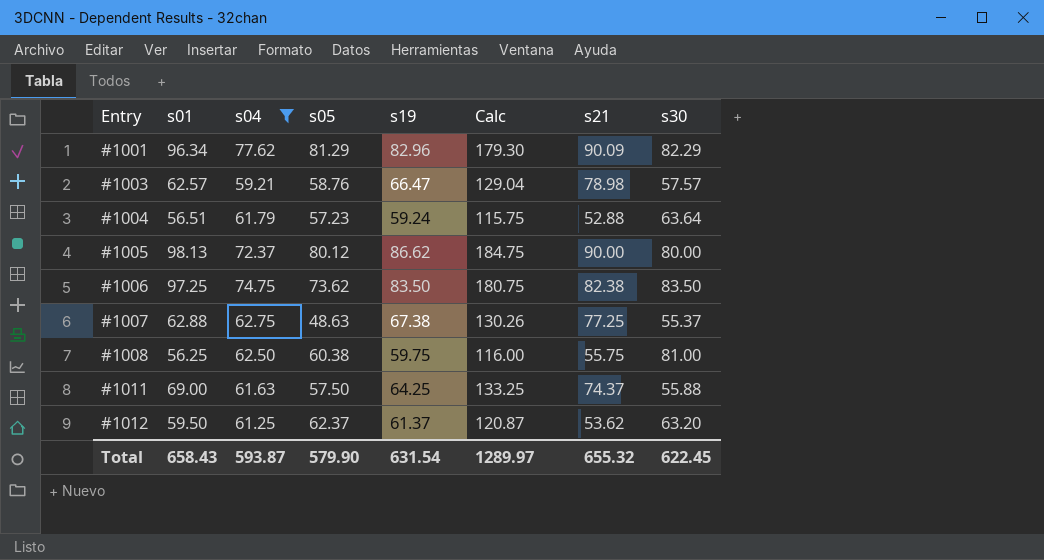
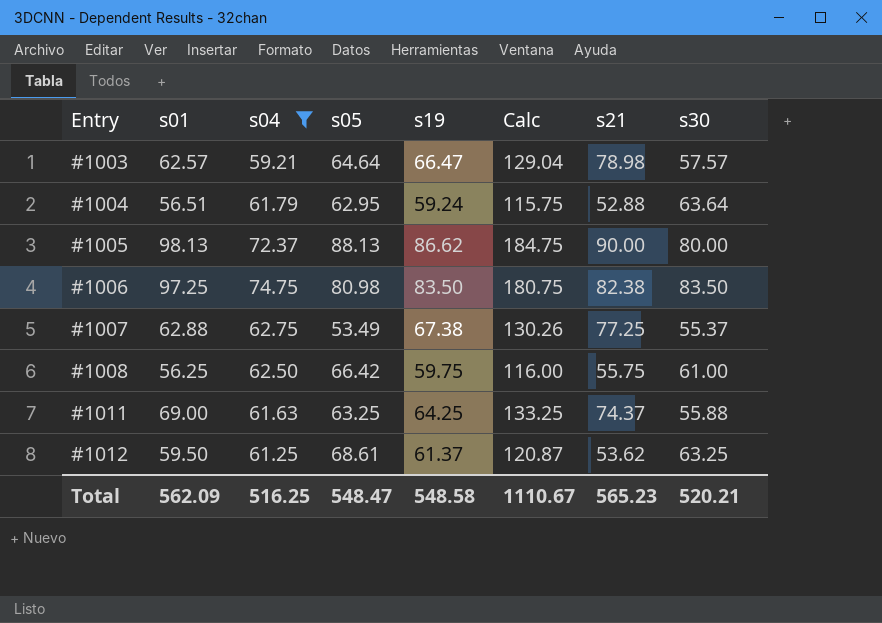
row #1001: 96.34 | 77.62 | 81.29 | 82.96 | 179.30 | 90.09 | 82.29 -> none
#1003 | s05: 58.76 -> 64.64
#1004 | s05: 57.23 -> 62.95
#1005 | s05: 80.12 -> 88.13
#1006 | s05: 73.62 -> 80.98
#1007 | s05: 48.63 -> 53.49
#1008 | s05: 60.38 -> 66.42
#1008 | s30: 81.00 -> 61.00
#1011 | s05: 57.50 -> 63.25
#1012 | s05: 62.37 -> 68.61
#1012 | s30: 63.20 -> 63.25
Total | s01: 658.43 -> 562.09
Total | s04: 593.87 -> 516.25
Total | s05: 579.90 -> 548.47
Total | s19: 631.54 -> 548.58
Total | Calc: 1289.97 -> 1110.67
Total | s21: 655.32 -> 565.23
Total | s30: 622.45 -> 520.21

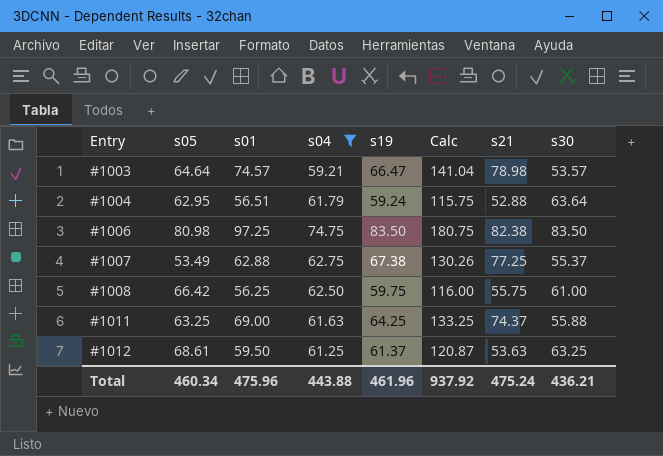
column s05 | position: 4 -> 2
row #1005: 98.13 | 72.37 | 88.13 | 86.62 | 184.75 | 90.00 | 80.00 -> none
#1003 | s01: 62.57 -> 74.57
#1003 | Calc: 129.04 -> 141.04
#1003 | s30: 57.57 -> 53.57
#1012 | s21: 53.62 -> 53.63
Total | s05: 548.47 -> 460.34
Total | s01: 562.09 -> 475.96
Total | s04: 516.25 -> 443.88
Total | s19: 548.58 -> 461.96
Total | Calc: 1110.67 -> 937.92
Total | s21: 565.23 -> 475.24
Total | s30: 520.21 -> 436.21

